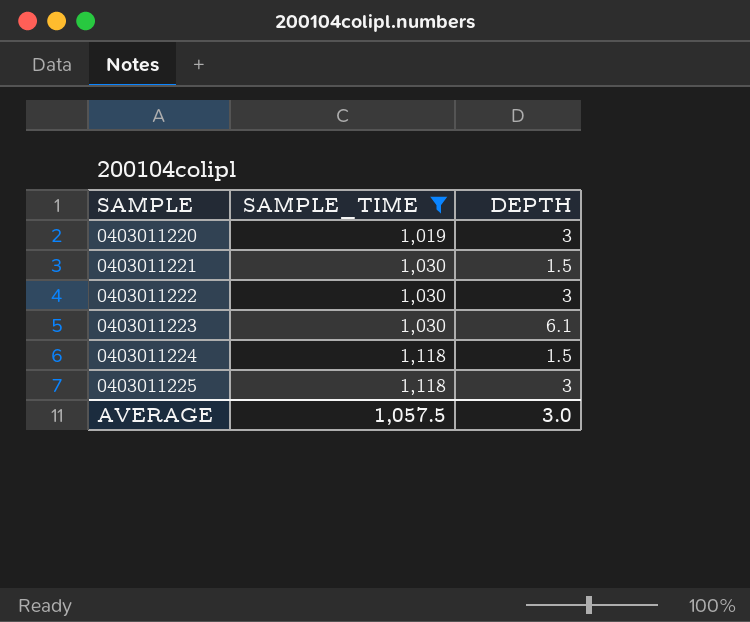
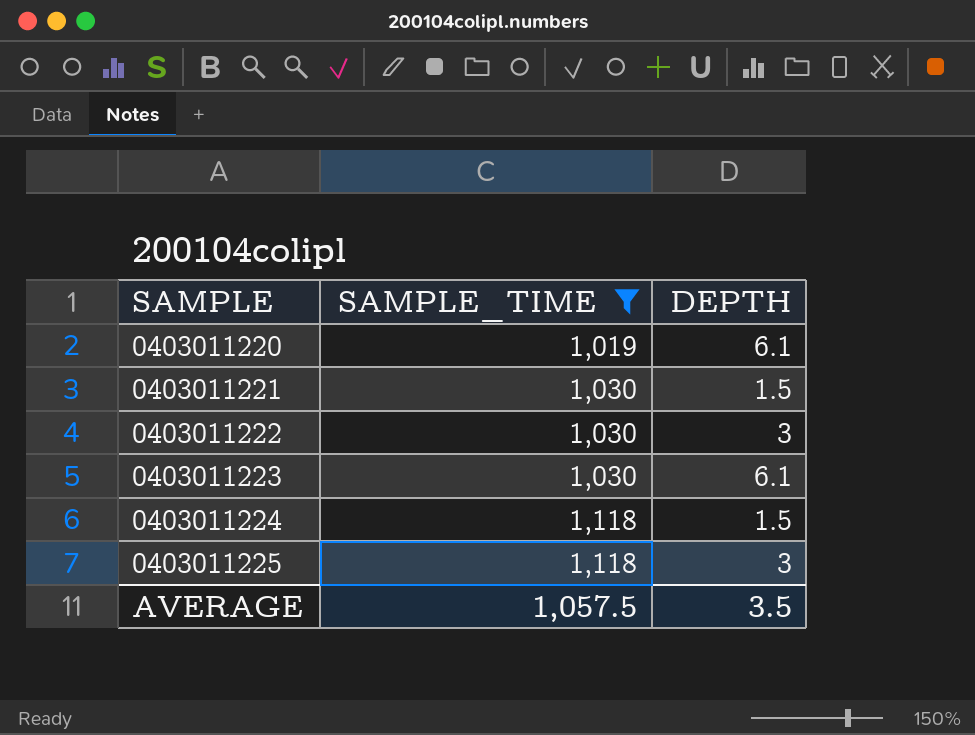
0403011220 | DEPTH: 3 -> 6.1
AVERAGE | DEPTH: 3.0 -> 3.5

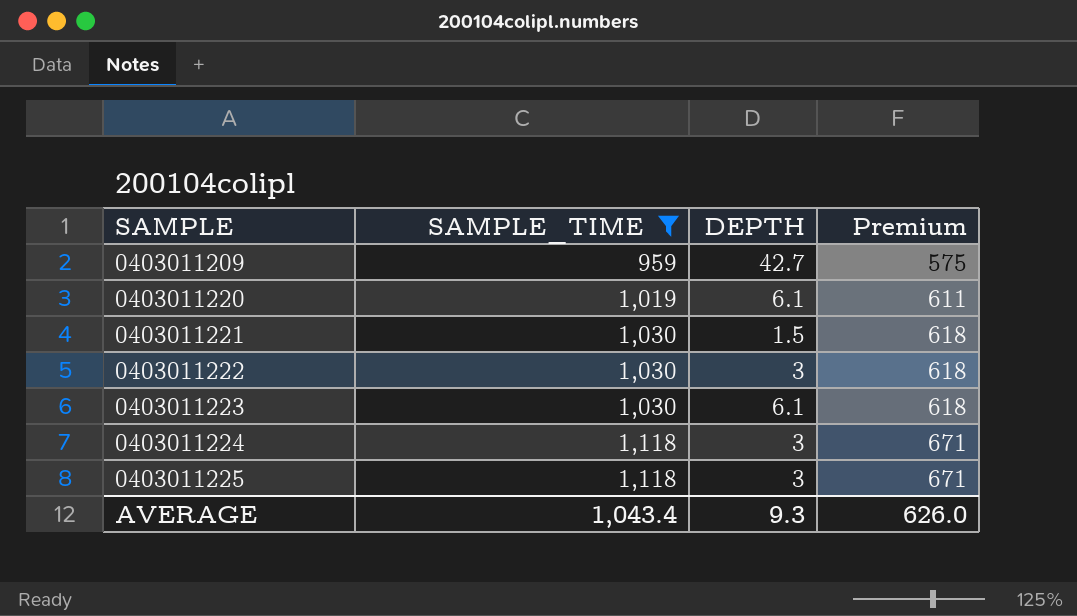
column Premium | formula: none -> [SAMPLE_TIME] * 0.6
row 0403011209: none -> 959 | 42.7 | 575
0403011224 | DEPTH: 1.5 -> 3
AVERAGE | SAMPLE_TIME: 1,057.5 -> 1,043.4
AVERAGE | DEPTH: 3.5 -> 9.3

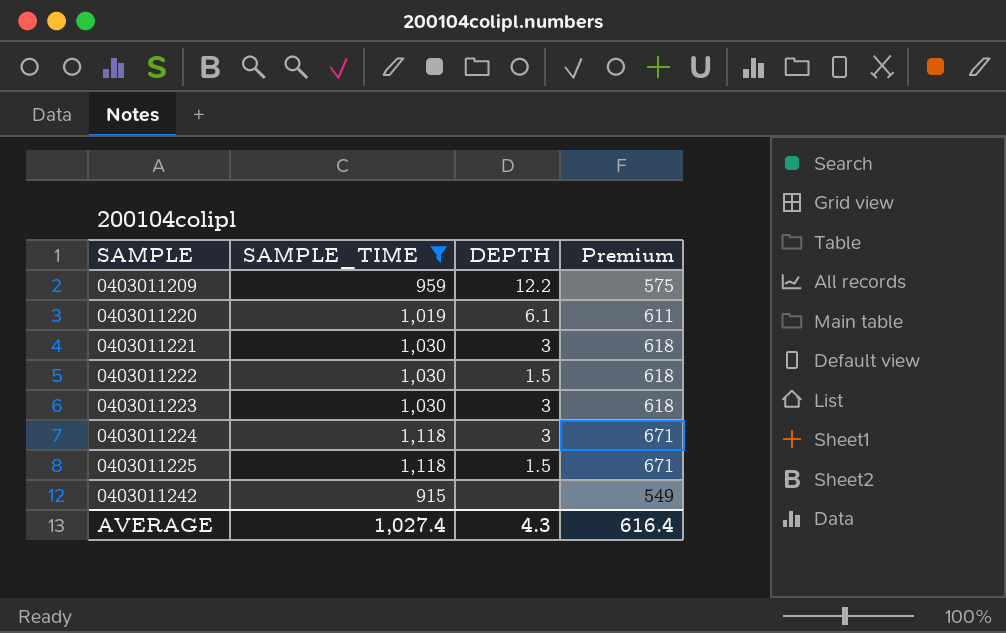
0403011209 | DEPTH: 42.7 -> 12.2
0403011221 | DEPTH: 1.5 -> 3
0403011222 | DEPTH: 3 -> 1.5
0403011223 | DEPTH: 6.1 -> 3
0403011225 | DEPTH: 3 -> 1.5
row 0403011242: none -> 915 | none | 549
AVERAGE | SAMPLE_TIME: 1,043.4 -> 1,027.4
AVERAGE | DEPTH: 9.3 -> 4.3
AVERAGE | Premium: 626.0 -> 616.4

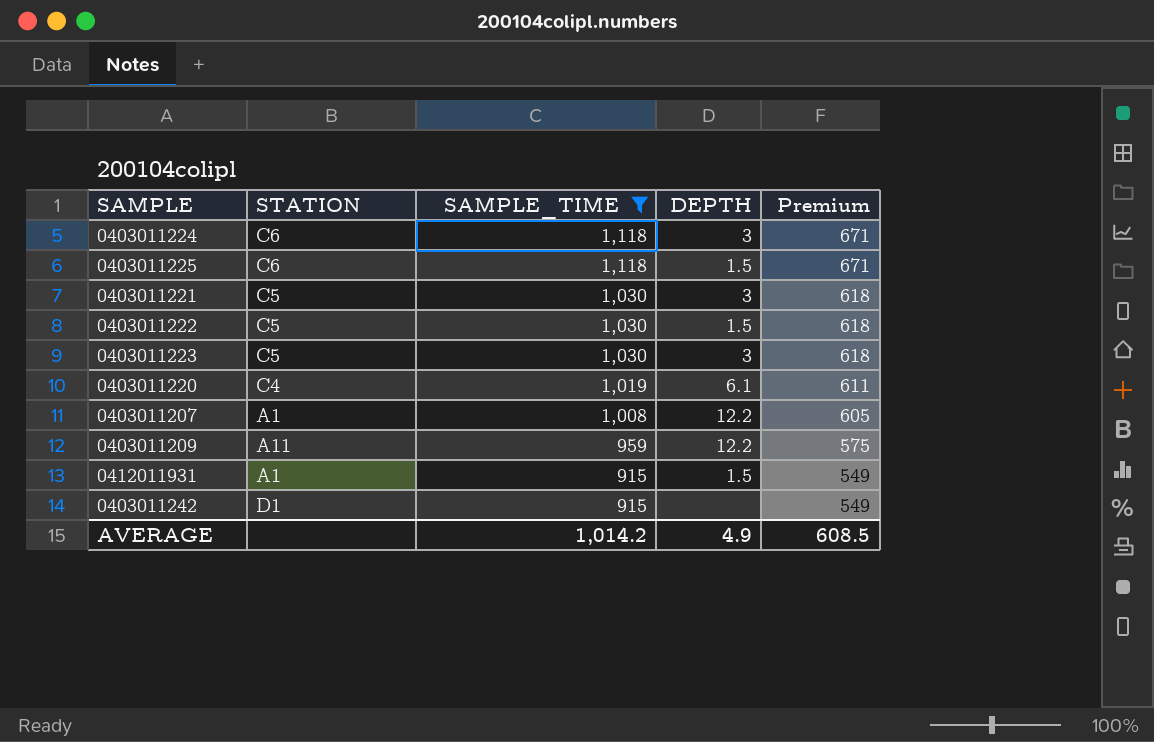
row order: SAMPLE ascending -> SAMPLE_TIME descending
column STATION | position: none -> 2
row 0403011207: none -> A1 | 1,008 | 12.2 | 605
row 0412011931: none -> A1 | 915 | 1.5 | 549
AVERAGE | SAMPLE_TIME: 1,027.4 -> 1,014.2
AVERAGE | DEPTH: 4.3 -> 4.9
AVERAGE | Premium: 616.4 -> 608.5

